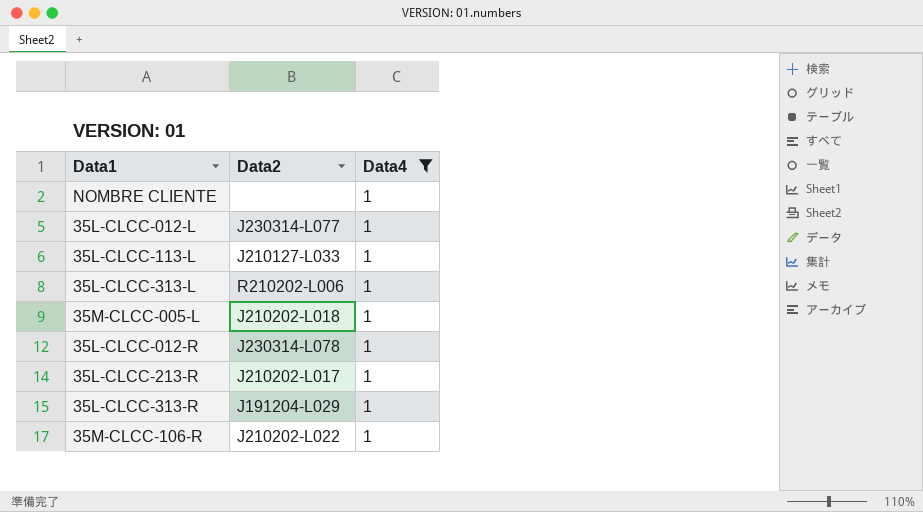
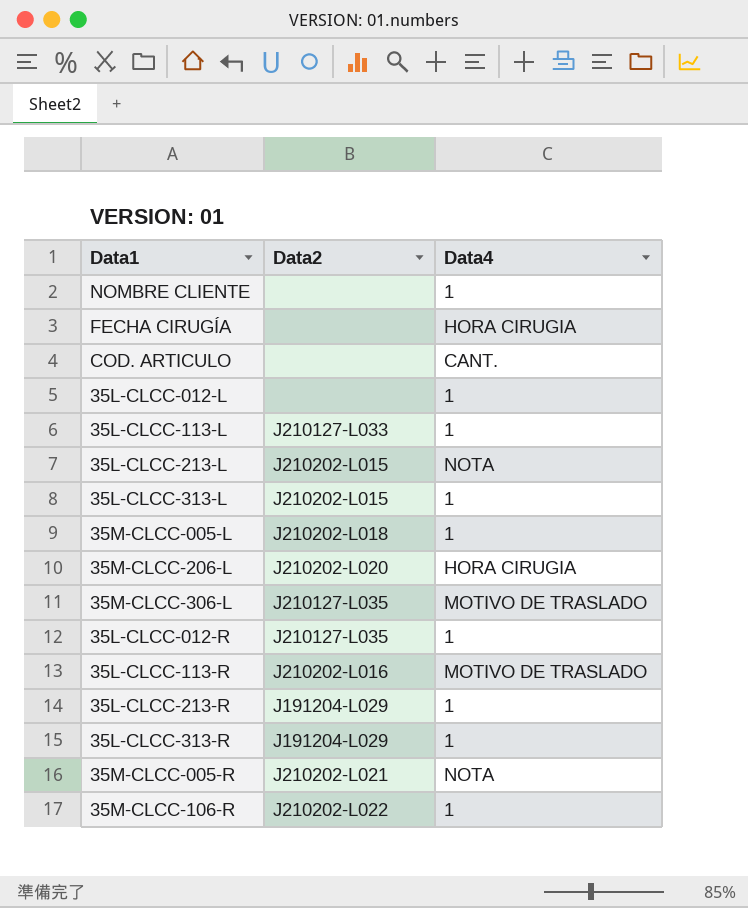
filter: Data4 = 1 -> none
35L-CLCC-012-L | Data2: J230314-L077 -> none
35L-CLCC-313-L | Data2: R210202-L006 -> J210202-L015
35L-CLCC-012-R | Data2: J230314-L078 -> J210127-L035
35L-CLCC-213-R | Data2: J210202-L017 -> J191204-L029

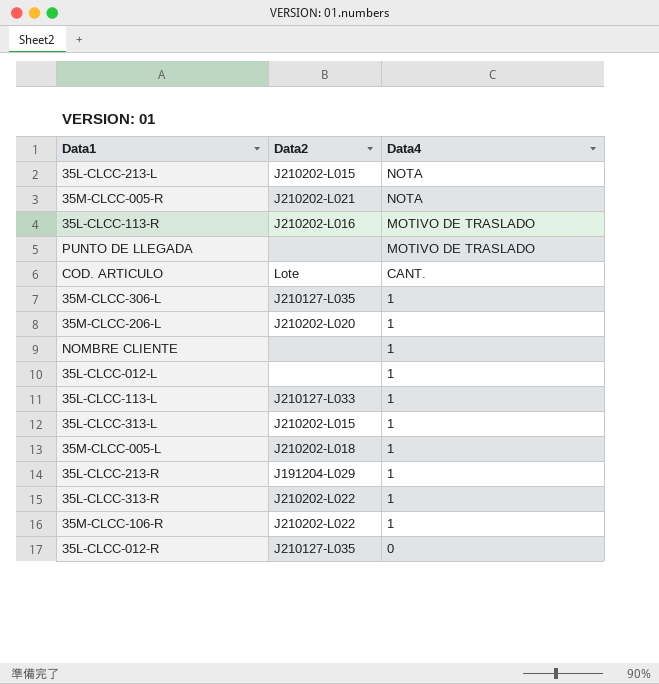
row order: none -> Data4 descending
row FECHA CIRUGÍA: none | HORA CIRUGIA -> none
row PUNTO DE LLEGADA: none -> none | MOTIVO DE TRASLADO
COD. ARTICULO | Data2: none -> Lote
35M-CLCC-306-L | Data4: MOTIVO DE TRASLADO -> 1
35M-CLCC-206-L | Data4: HORA CIRUGIA -> 1
35L-CLCC-313-R | Data2: J191204-L029 -> J210202-L022
35L-CLCC-012-R | Data4: 1 -> 0

